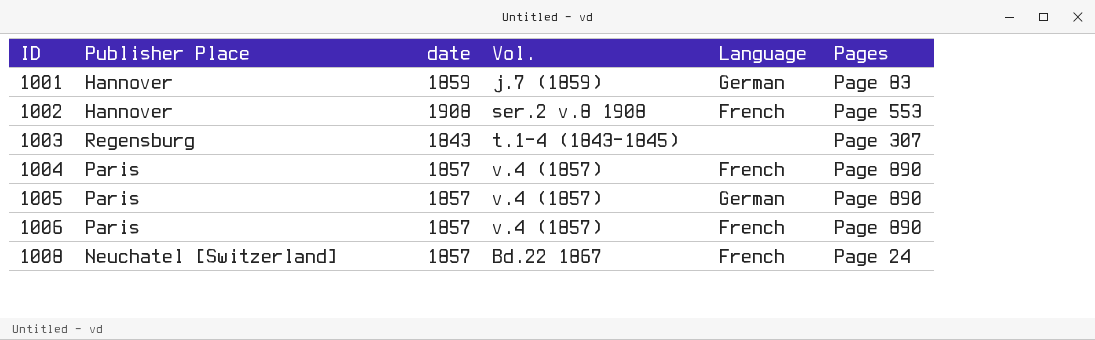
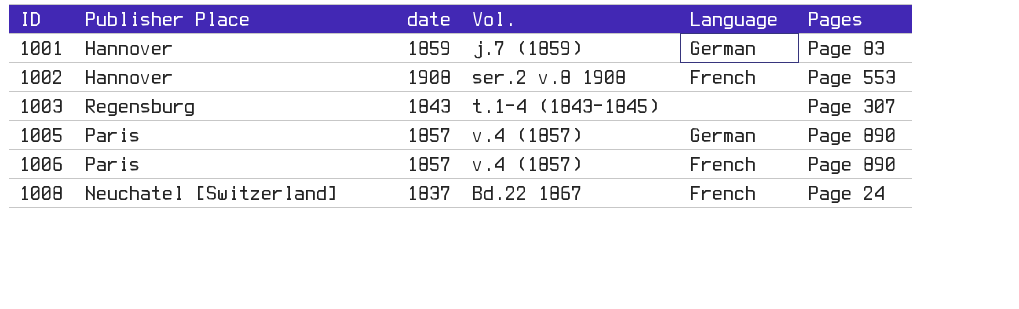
row 1004: Paris | 1857 | v.4 (1857) | French | Page 890 -> none
1008 | date: 1857 -> 1837

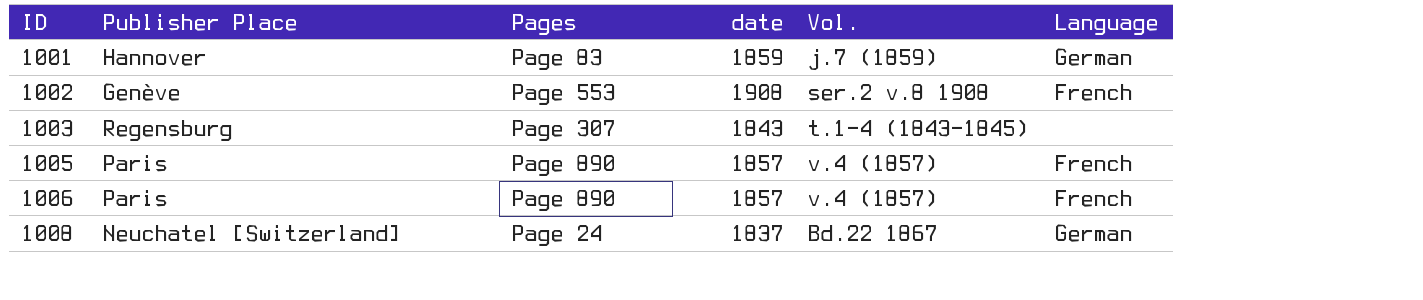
column Pages | position: 6 -> 3
1002 | Publisher Place: Hannover -> Genève
1005 | Language: German -> French
1008 | Language: French -> German

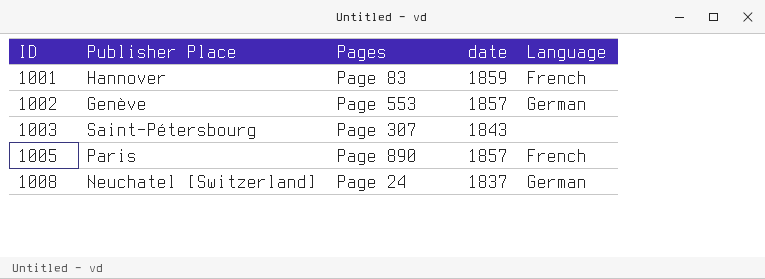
column Vol. | position: 5 -> none
row 1006: Paris | Page 890 | 1857 | v.4 (1857) | French -> none
1001 | Language: German -> French
1002 | date: 1908 -> 1857
1002 | Language: French -> German
1003 | Publisher Place: Regensburg -> Saint-Pétersbourg

